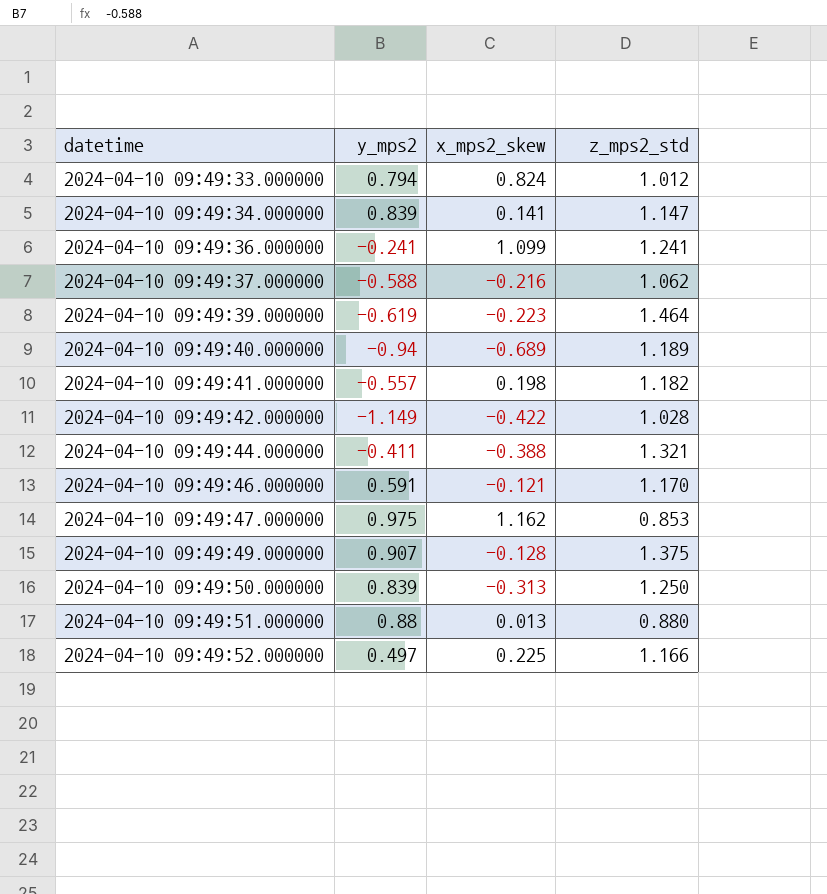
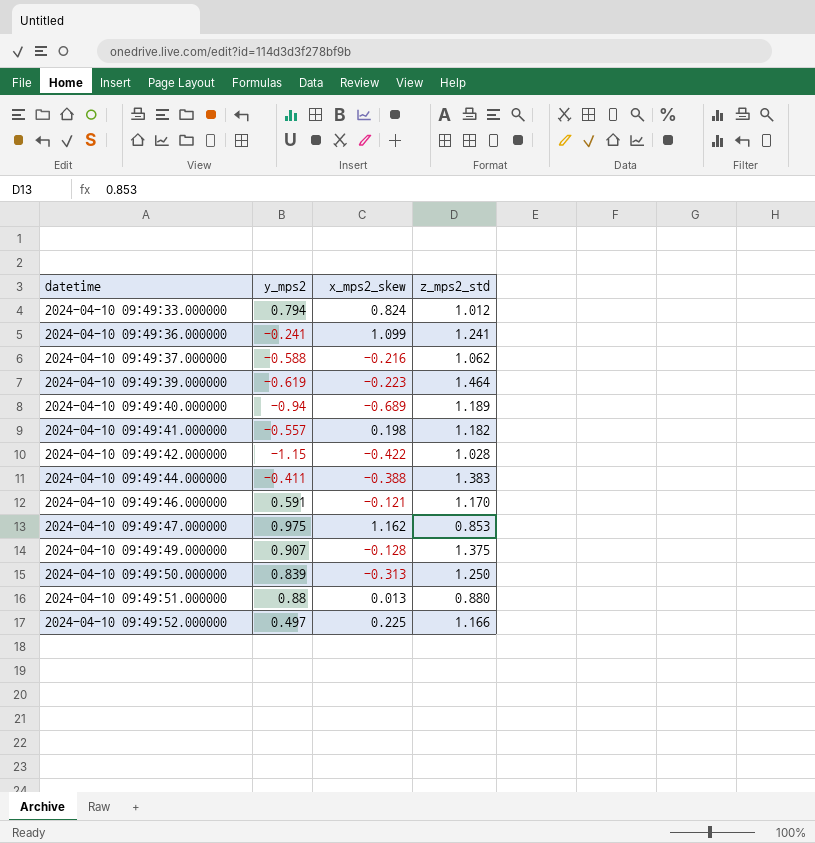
row 2024-04-10 09:49:34.000000: 0.839 | 0.141 | 1.147 -> none
2024-04-10 09:49:42.000000 | y_mps2: -1.149 -> -1.15
2024-04-10 09:49:44.000000 | z_mps2_std: 1.321 -> 1.383

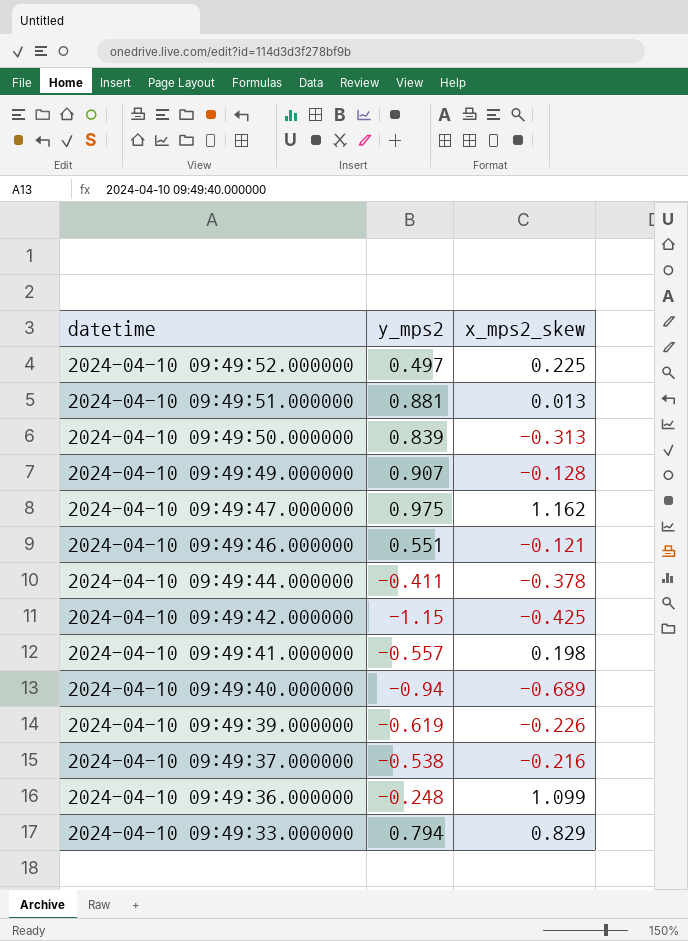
row order: datetime ascending -> datetime descending
column z_mps2_std | position: 4 -> none
2024-04-10 09:49:51.000000 | y_mps2: 0.88 -> 0.881
2024-04-10 09:49:46.000000 | y_mps2: 0.591 -> 0.551
2024-04-10 09:49:44.000000 | x_mps2_skew: -0.388 -> -0.378
2024-04-10 09:49:42.000000 | x_mps2_skew: -0.422 -> -0.425
2024-04-10 09:49:39.000000 | x_mps2_skew: -0.223 -> -0.226
2024-04-10 09:49:37.000000 | y_mps2: -0.588 -> -0.538
2024-04-10 09:49:36.000000 | y_mps2: -0.241 -> -0.248
2024-04-10 09:49:33.000000 | x_mps2_skew: 0.824 -> 0.829

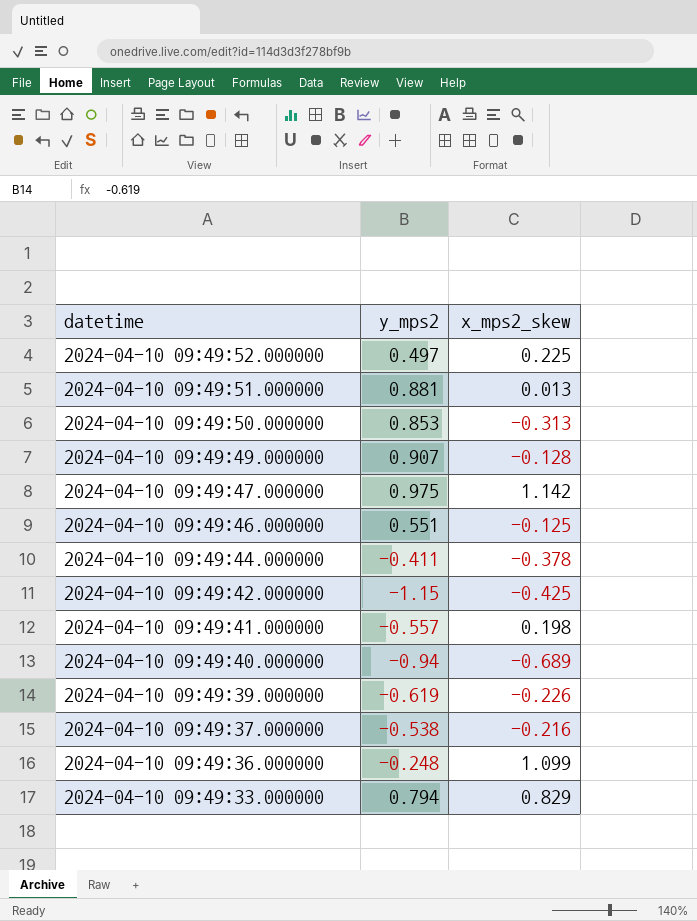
2024-04-10 09:49:50.000000 | y_mps2: 0.839 -> 0.853
2024-04-10 09:49:47.000000 | x_mps2_skew: 1.162 -> 1.142
2024-04-10 09:49:46.000000 | x_mps2_skew: -0.121 -> -0.125

